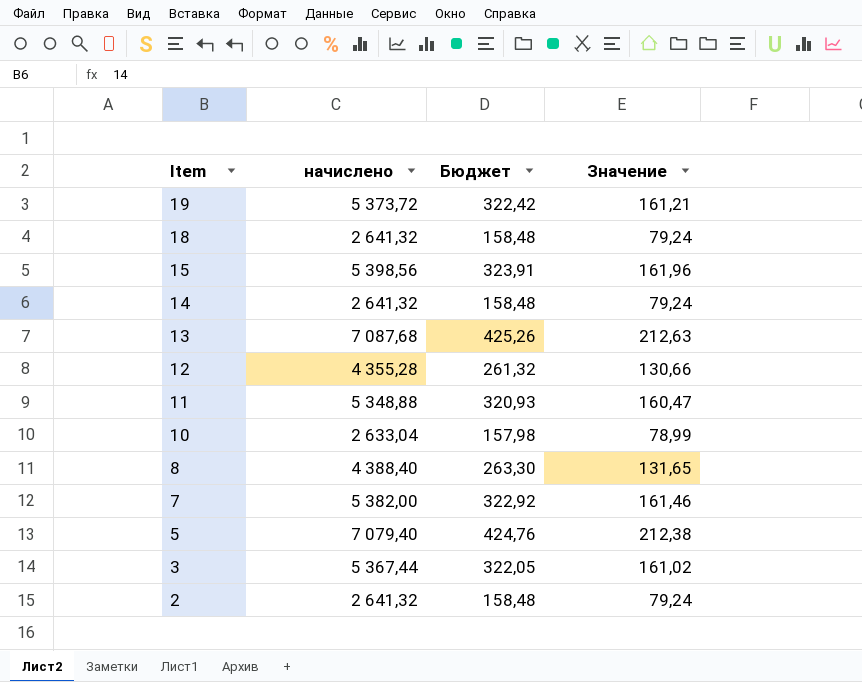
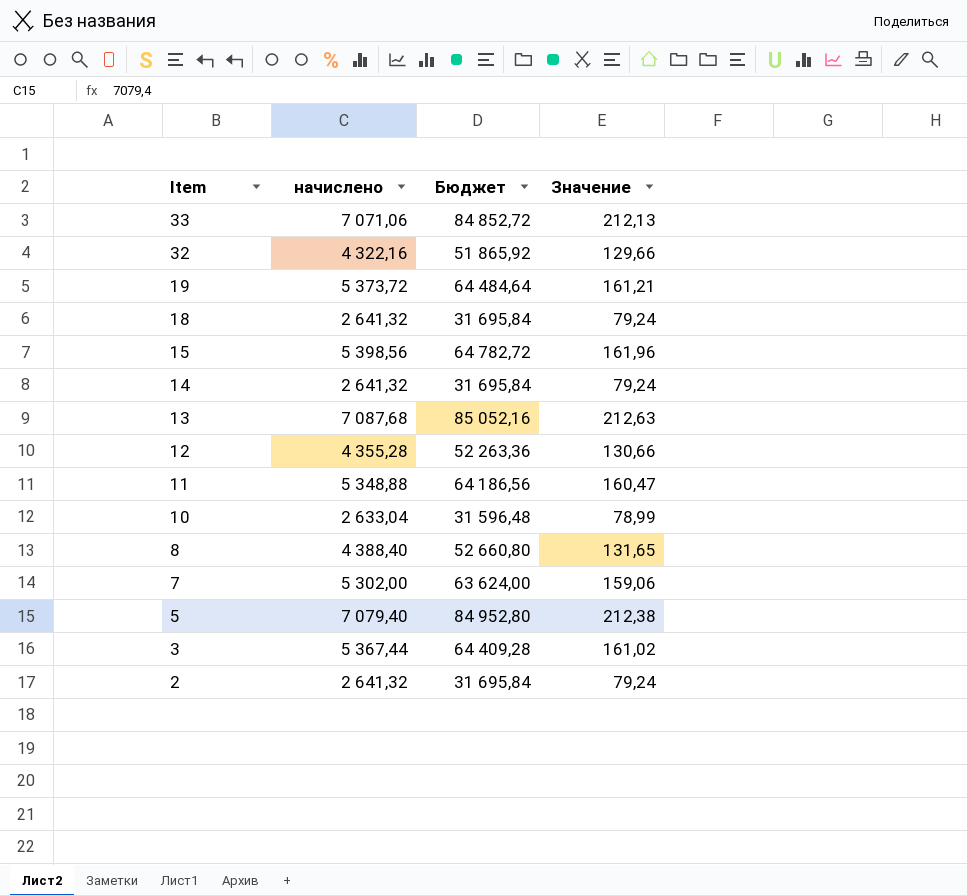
column Бюджет | formula: [начислено] * 0,06 -> [начислено] * 12
row 33: none -> 7 071,06 | 84 852,72 | 212,13
row 32: none -> 4 322,16 | 51 865,92 | 129,66
7 | начислено: 5 382,00 -> 5 302,00
7 | Значение: 161,46 -> 159,06

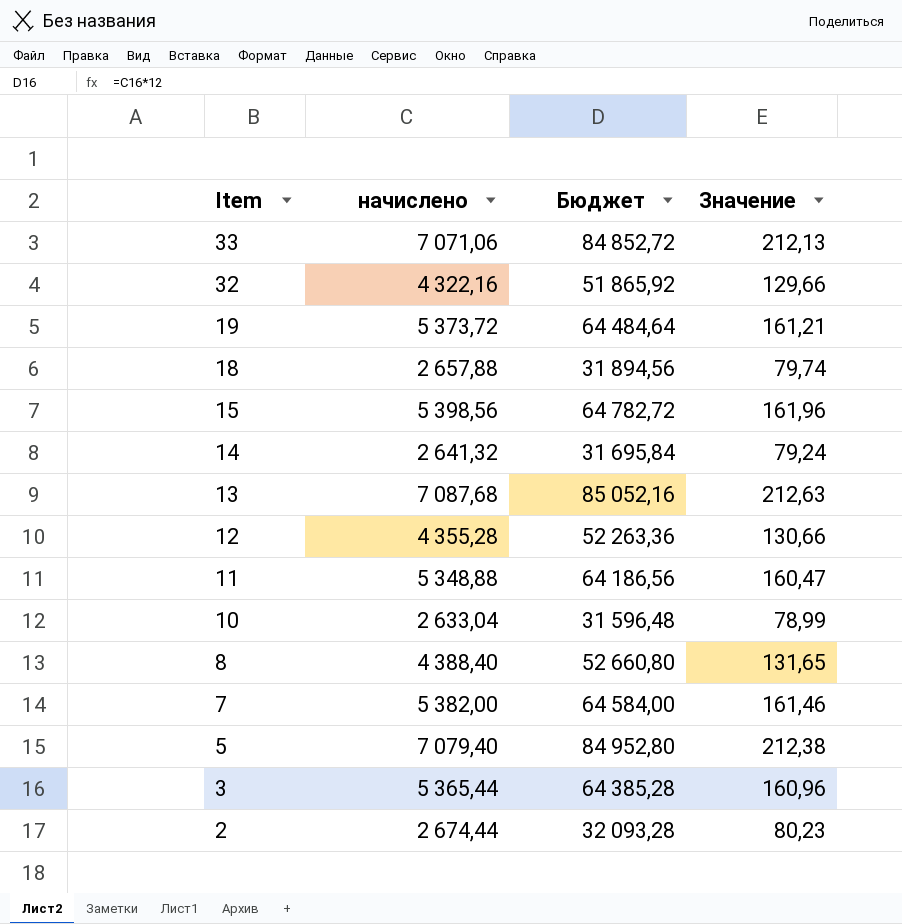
18 | начислено: 2 641,32 -> 2 657,88
18 | Бюджет: 31 695,84 -> 31 894,56
18 | Значение: 79,24 -> 79,74
7 | начислено: 5 302,00 -> 5 382,00
7 | Бюджет: 63 624,00 -> 64 584,00
7 | Значение: 159,06 -> 161,46
3 | начислено: 5 367,44 -> 5 365,44
3 | Бюджет: 64 409,28 -> 64 385,28
3 | Значение: 161,02 -> 160,96
2 | начислено: 2 641,32 -> 2 674,44
2 | Бюджет: 31 695,84 -> 32 093,28
2 | Значение: 79,24 -> 80,23

